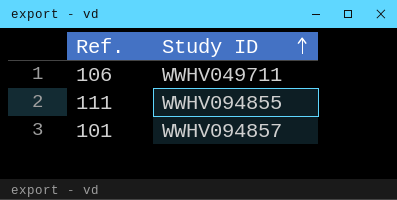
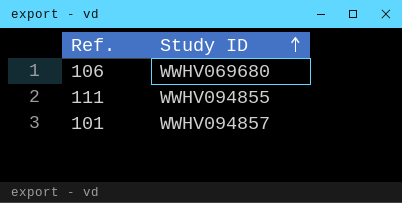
106 | Study ID: WWHV049711 -> WWHV069680

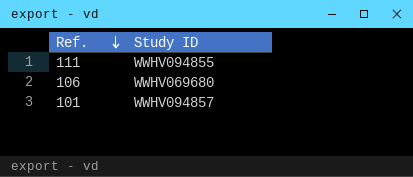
row order: Study ID ascending -> Ref. descending

